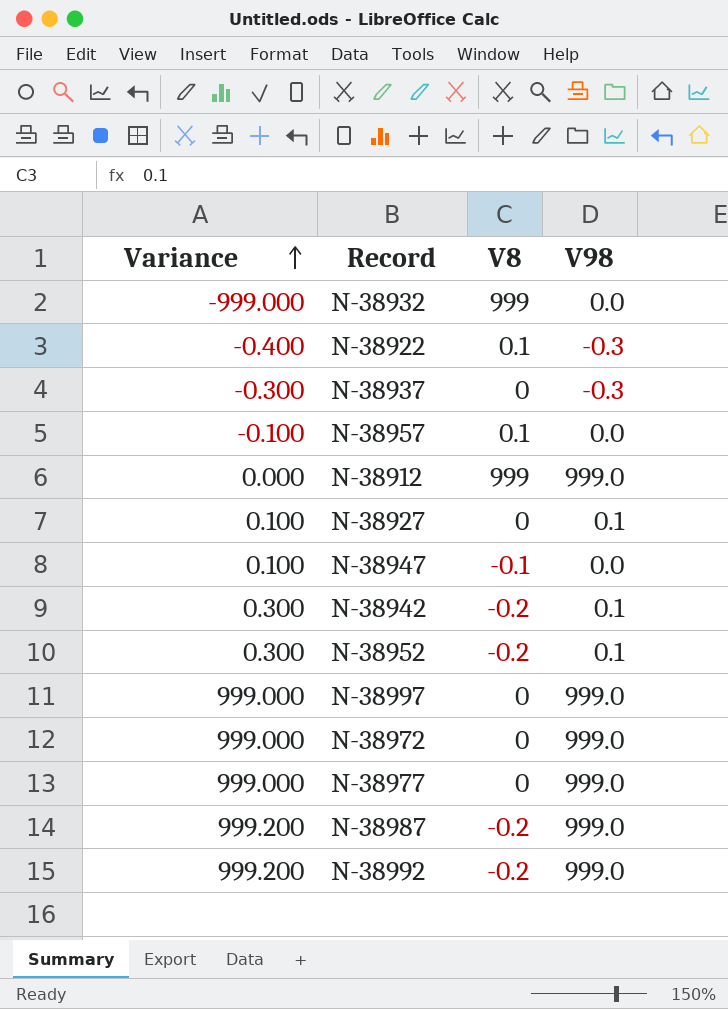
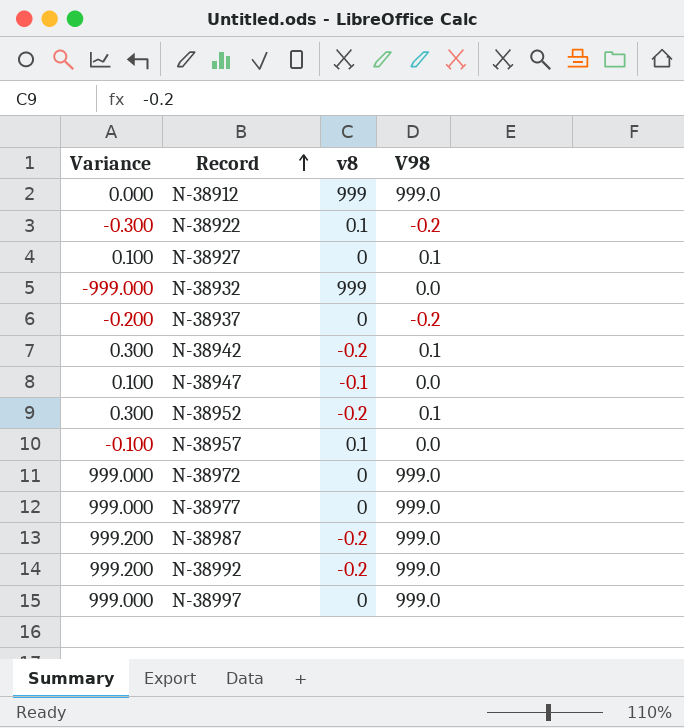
row order: Variance ascending -> Record ascending
column name: V8 -> v8
N-38922 | Variance: -0.400 -> -0.300
N-38922 | V98: -0.3 -> -0.2
N-38937 | Variance: -0.300 -> -0.200
N-38937 | V98: -0.3 -> -0.2

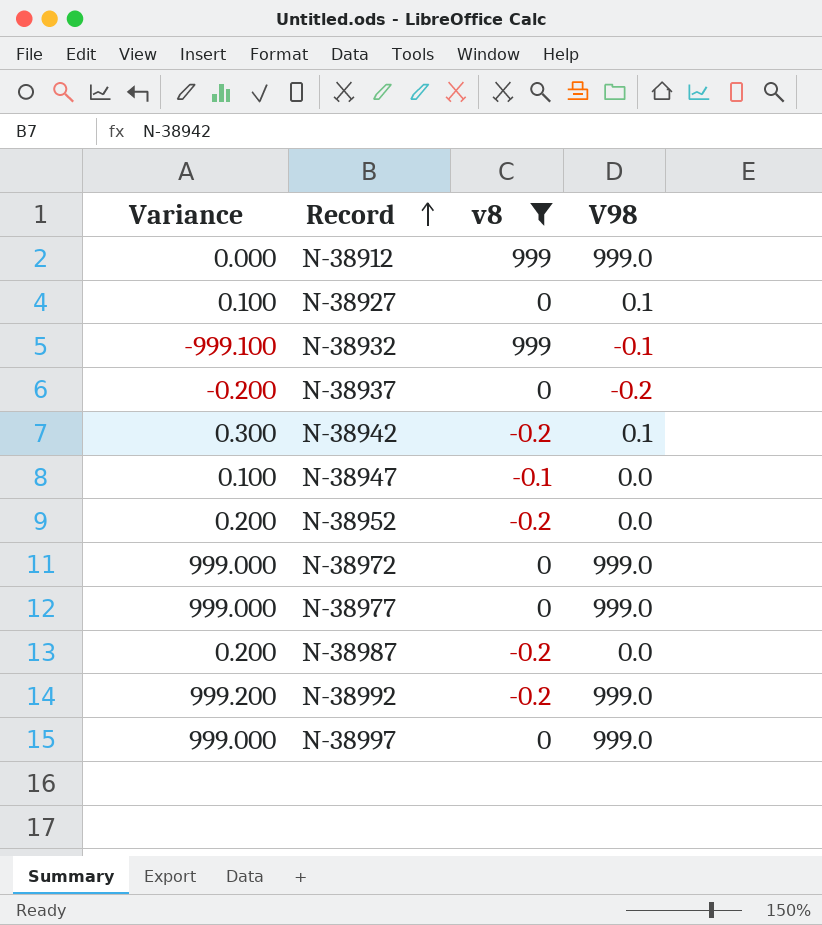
filter: none -> v8 != 0.1
N-38932 | Variance: -999.000 -> -999.100
N-38932 | V98: 0.0 -> -0.1
N-38952 | Variance: 0.300 -> 0.200
N-38952 | V98: 0.1 -> 0.0
N-38987 | Variance: 999.200 -> 0.200
N-38987 | V98: 999.0 -> 0.0

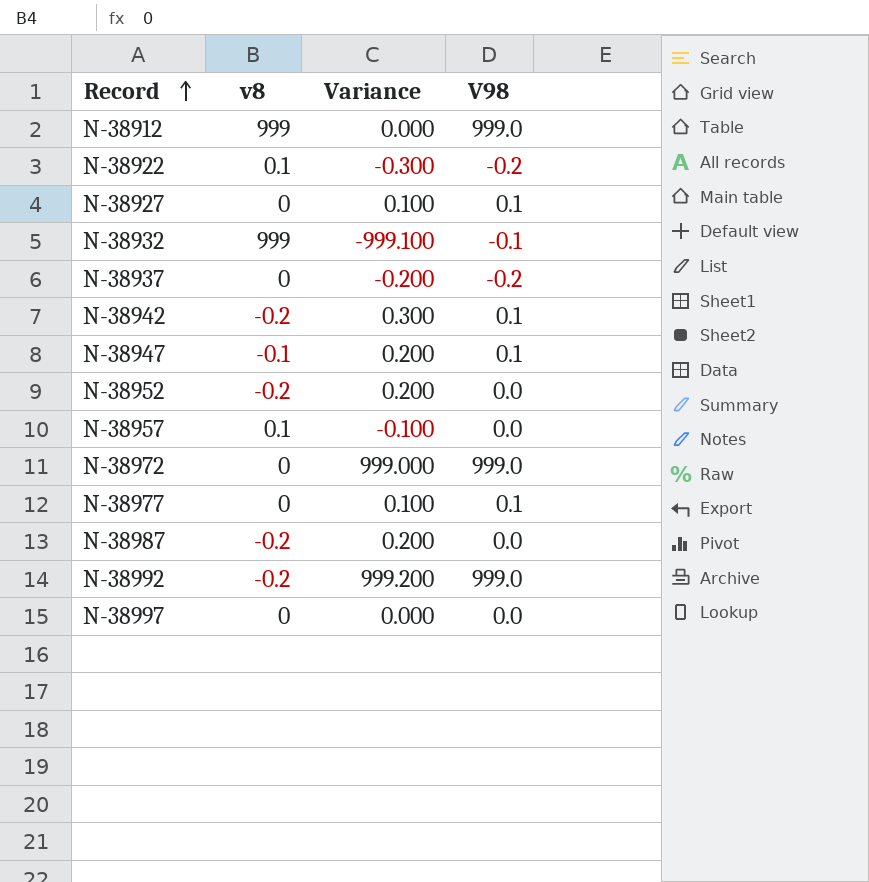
filter: v8 != 0.1 -> none
column Variance | position: 1 -> 3
N-38947 | Variance: 0.100 -> 0.200
N-38947 | V98: 0.0 -> 0.1
N-38977 | Variance: 999.000 -> 0.100
N-38977 | V98: 999.0 -> 0.1
N-38997 | Variance: 999.000 -> 0.000
N-38997 | V98: 999.0 -> 0.0

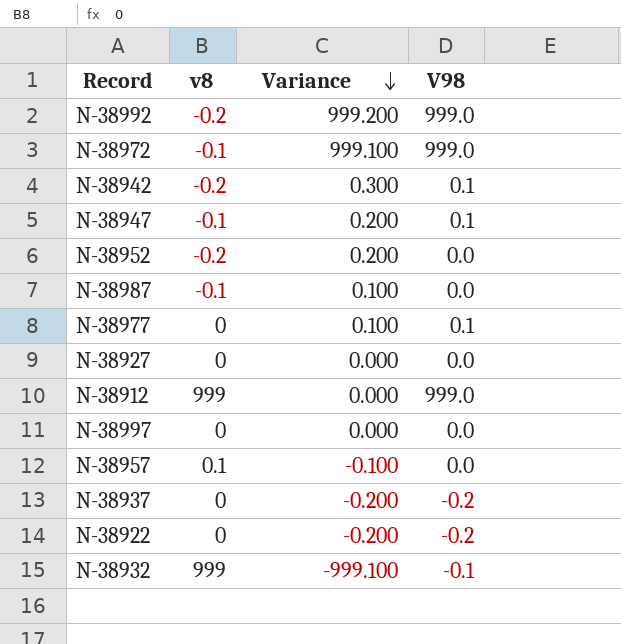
row order: Record ascending -> Variance descending
N-38972 | v8: 0 -> -0.1
N-38972 | Variance: 999.000 -> 999.100
N-38987 | v8: -0.2 -> -0.1
N-38987 | Variance: 0.200 -> 0.100
N-38927 | Variance: 0.100 -> 0.000
N-38927 | V98: 0.1 -> 0.0
N-38922 | v8: 0.1 -> 0
N-38922 | Variance: -0.300 -> -0.200

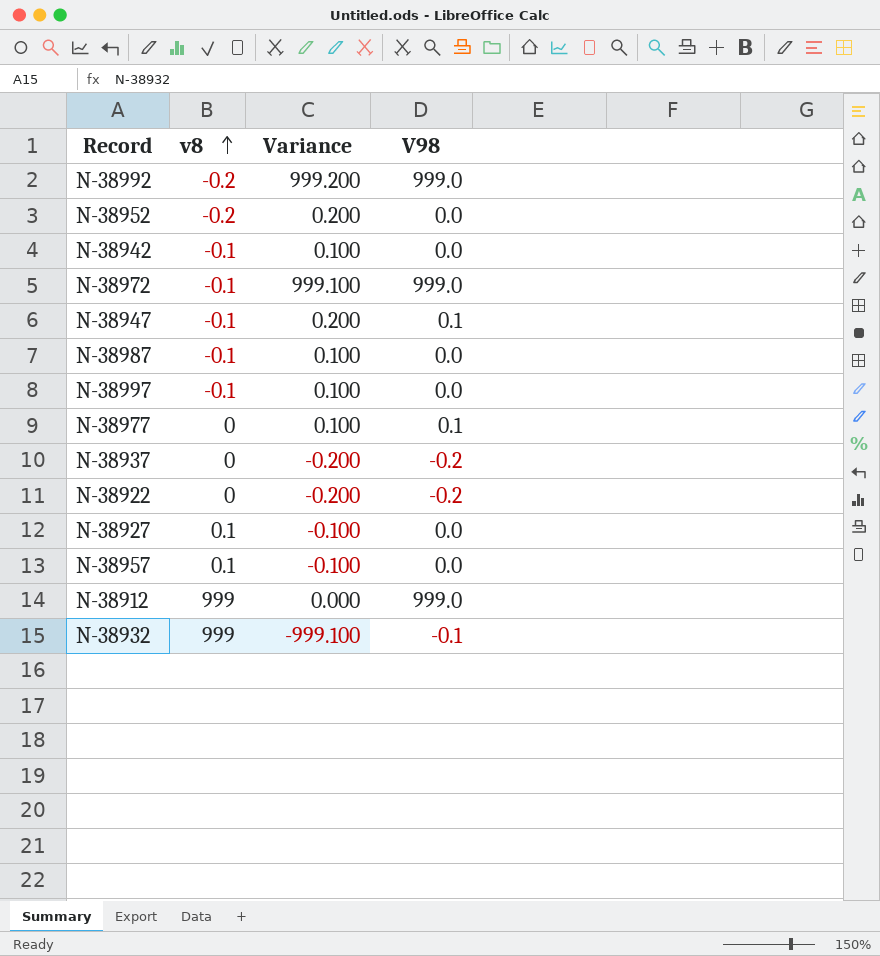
row order: Variance descending -> v8 ascending
N-38942 | v8: -0.2 -> -0.1
N-38942 | Variance: 0.300 -> 0.100
N-38942 | V98: 0.1 -> 0.0
N-38997 | v8: 0 -> -0.1
N-38997 | Variance: 0.000 -> 0.100
N-38927 | v8: 0 -> 0.1
N-38927 | Variance: 0.000 -> -0.100

